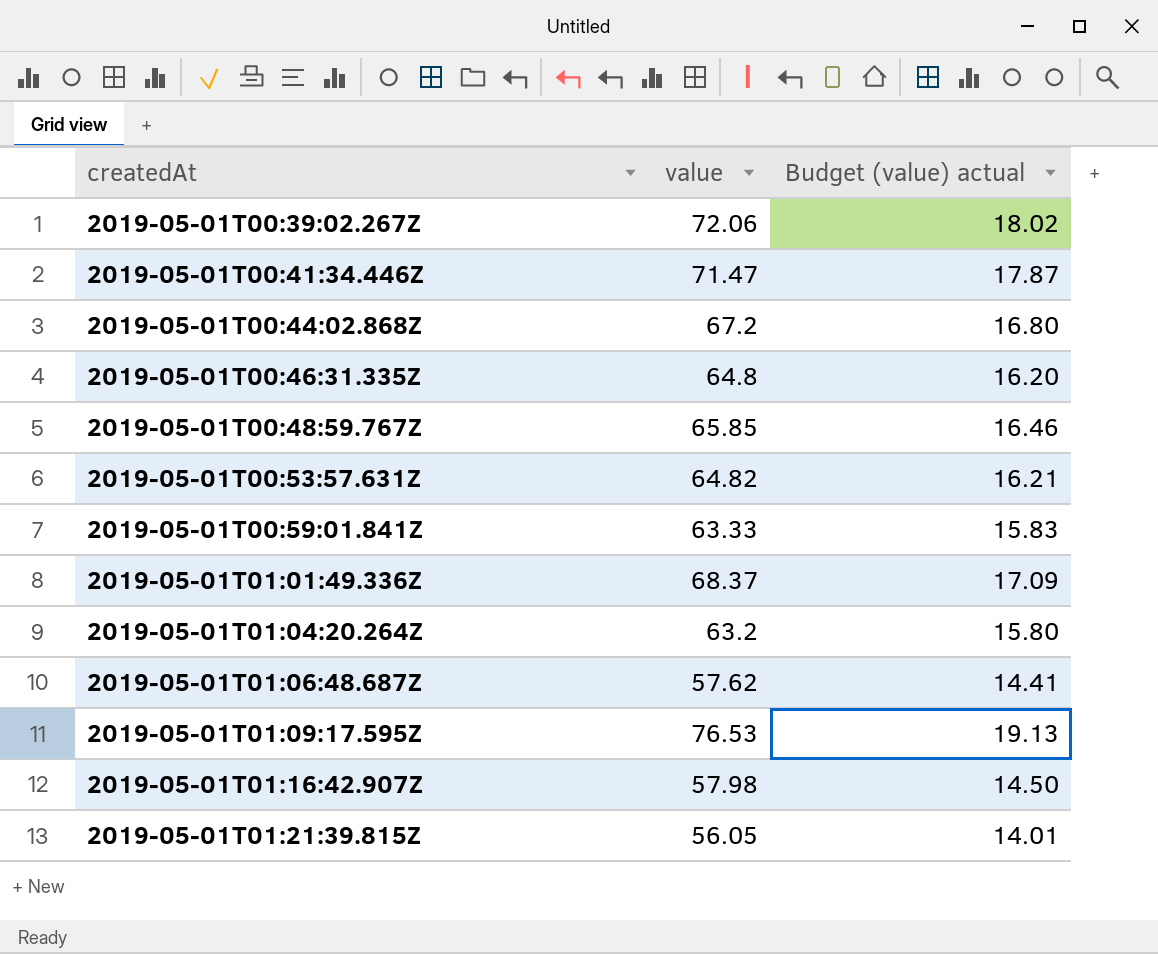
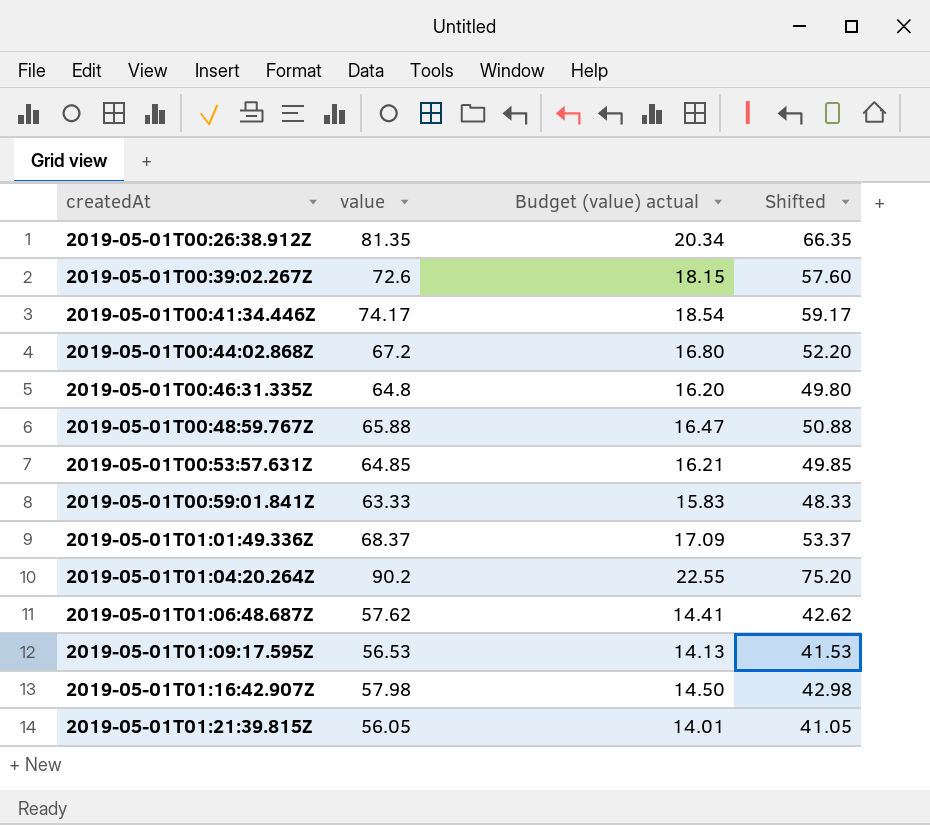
column Shifted | formula: none -> [value] - 15
row 2019-05-01T00:26:38.912Z: none -> 81.35 | 20.34 | 66.35
2019-05-01T00:39:02.267Z | value: 72.06 -> 72.6
2019-05-01T00:39:02.267Z | Budget (value) actual: 18.02 -> 18.15
2019-05-01T00:41:34.446Z | value: 71.47 -> 74.17
2019-05-01T00:41:34.446Z | Budget (value) actual: 17.87 -> 18.54
2019-05-01T00:48:59.767Z | value: 65.85 -> 65.88
2019-05-01T00:48:59.767Z | Budget (value) actual: 16.46 -> 16.47
2019-05-01T00:53:57.631Z | value: 64.82 -> 64.85
2019-05-01T01:04:20.264Z | value: 63.2 -> 90.2
2019-05-01T01:04:20.264Z | Budget (value) actual: 15.80 -> 22.55
2019-05-01T01:09:17.595Z | value: 76.53 -> 56.53
2019-05-01T01:09:17.595Z | Budget (value) actual: 19.13 -> 14.13

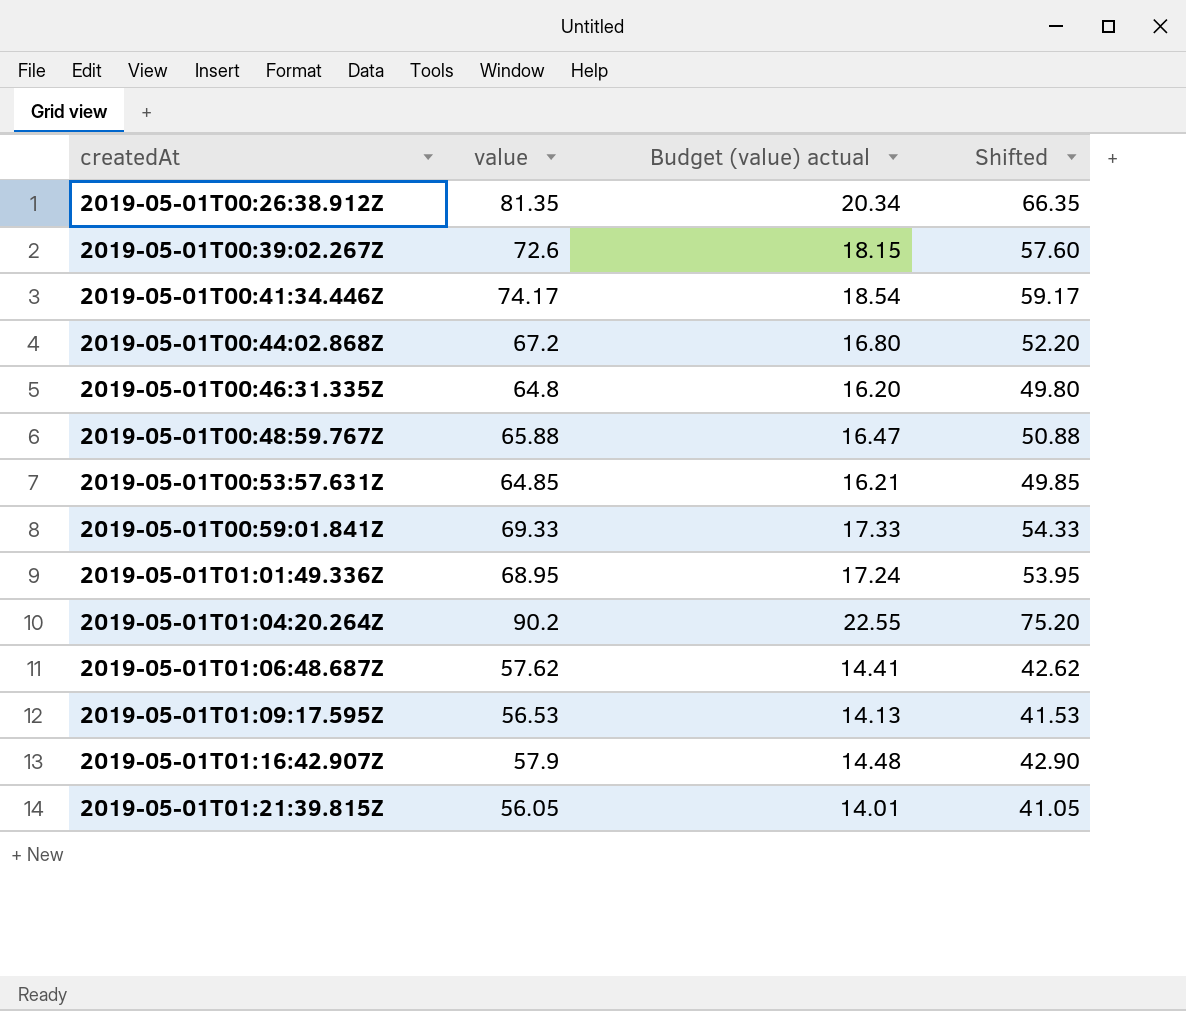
2019-05-01T00:59:01.841Z | value: 63.33 -> 69.33
2019-05-01T00:59:01.841Z | Budget (value) actual: 15.83 -> 17.33
2019-05-01T00:59:01.841Z | Shifted: 48.33 -> 54.33
2019-05-01T01:01:49.336Z | value: 68.37 -> 68.95
2019-05-01T01:01:49.336Z | Budget (value) actual: 17.09 -> 17.24
2019-05-01T01:01:49.336Z | Shifted: 53.37 -> 53.95
2019-05-01T01:16:42.907Z | value: 57.98 -> 57.9
2019-05-01T01:16:42.907Z | Budget (value) actual: 14.50 -> 14.48
2019-05-01T01:16:42.907Z | Shifted: 42.98 -> 42.90

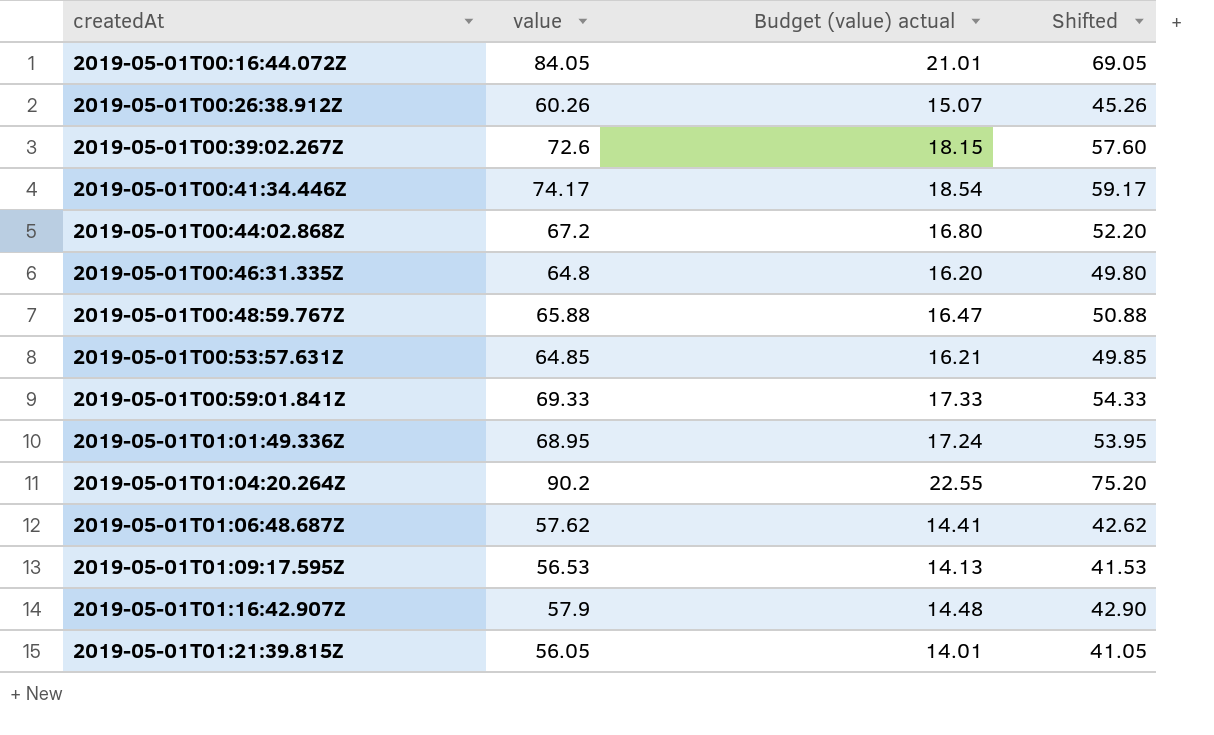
row 2019-05-01T00:16:44.072Z: none -> 84.05 | 21.01 | 69.05
2019-05-01T00:26:38.912Z | value: 81.35 -> 60.26
2019-05-01T00:26:38.912Z | Budget (value) actual: 20.34 -> 15.07
2019-05-01T00:26:38.912Z | Shifted: 66.35 -> 45.26

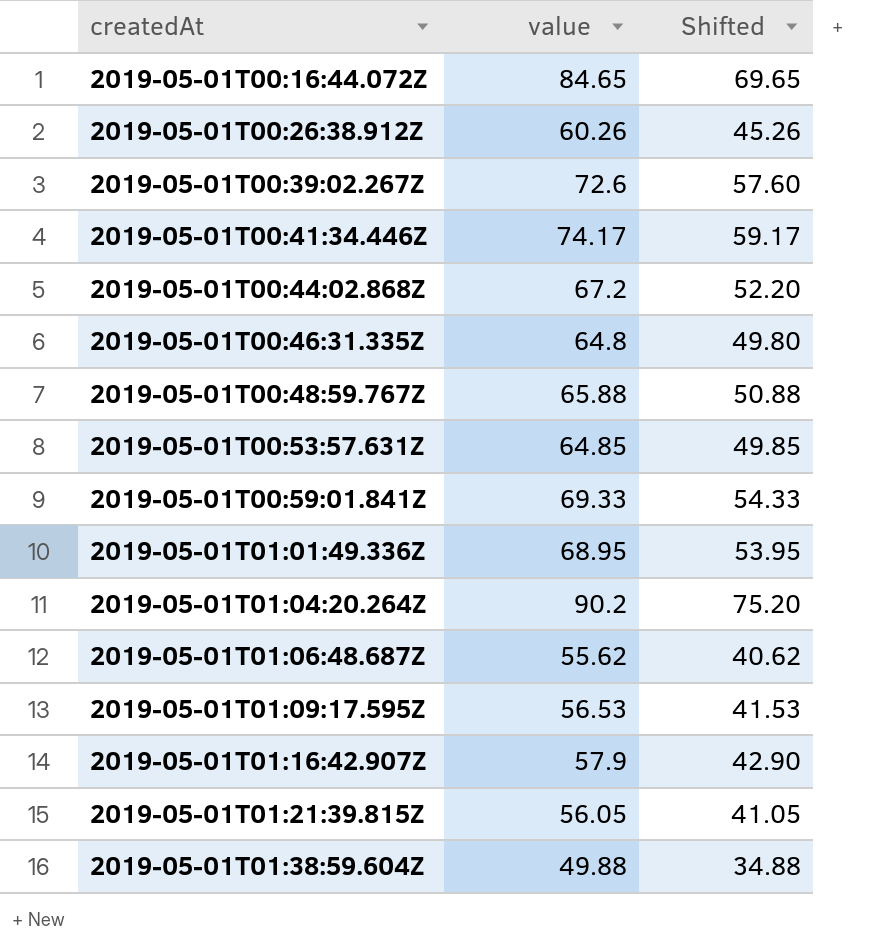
column Budget (value) actual | formula: [value] * 0.25 -> none
2019-05-01T00:16:44.072Z | value: 84.05 -> 84.65
2019-05-01T00:16:44.072Z | Shifted: 69.05 -> 69.65
2019-05-01T01:06:48.687Z | value: 57.62 -> 55.62
2019-05-01T01:06:48.687Z | Shifted: 42.62 -> 40.62
row 2019-05-01T01:38:59.604Z: none -> 49.88 | 34.88

